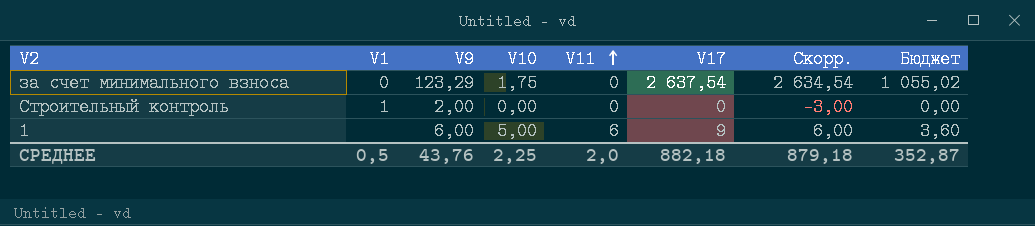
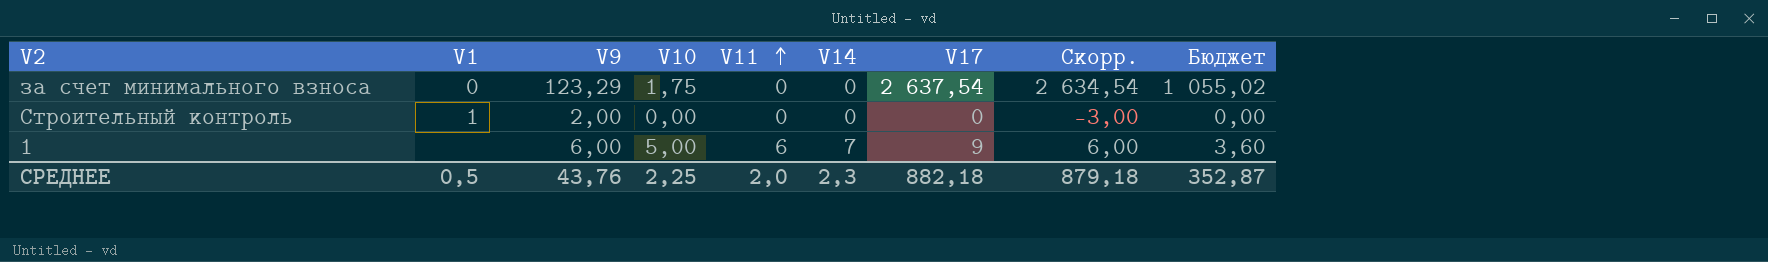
column V14 | position: none -> 6

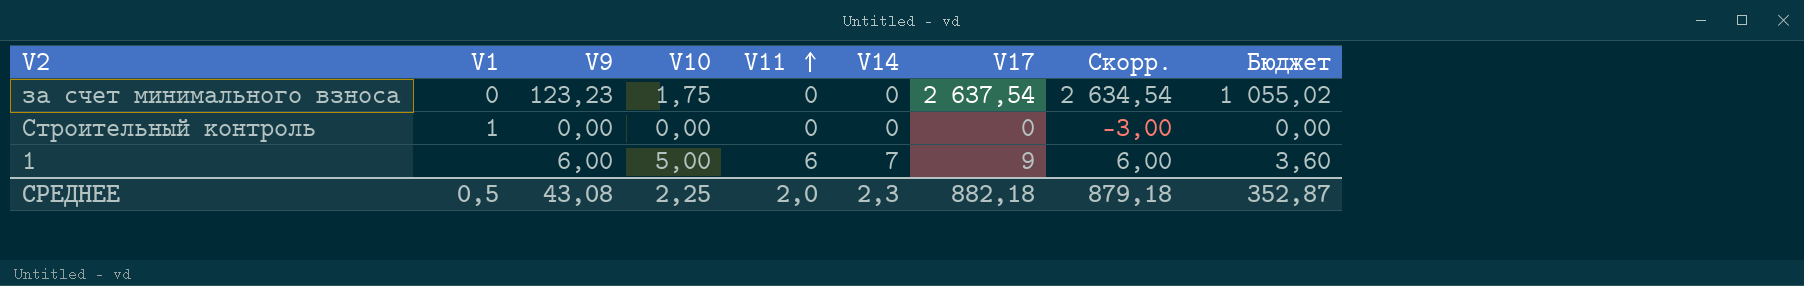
за счет минимального взноса | V9: 123,29 -> 123,23
Строительный контроль | V9: 2,00 -> 0,00
СРЕДНЕЕ | V9: 43,76 -> 43,08

